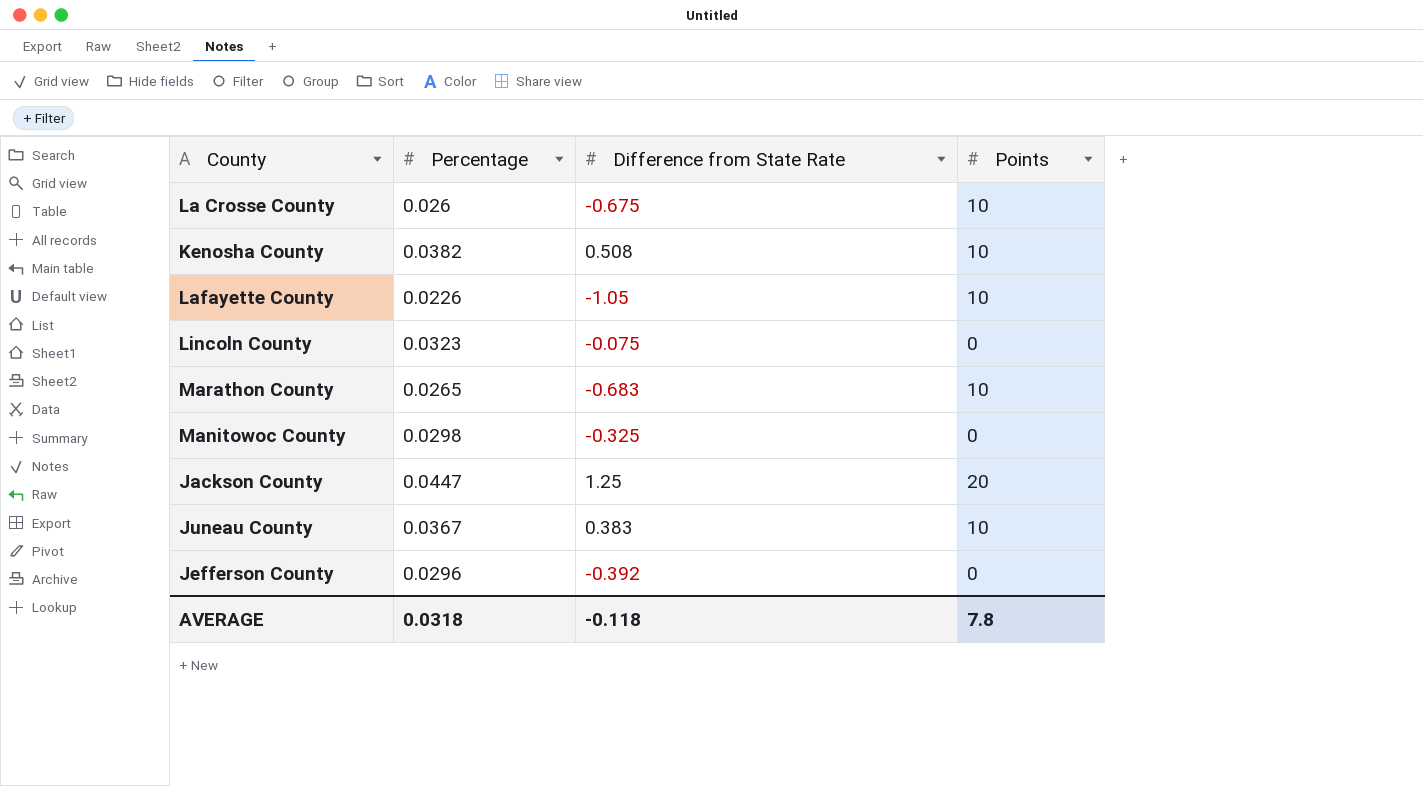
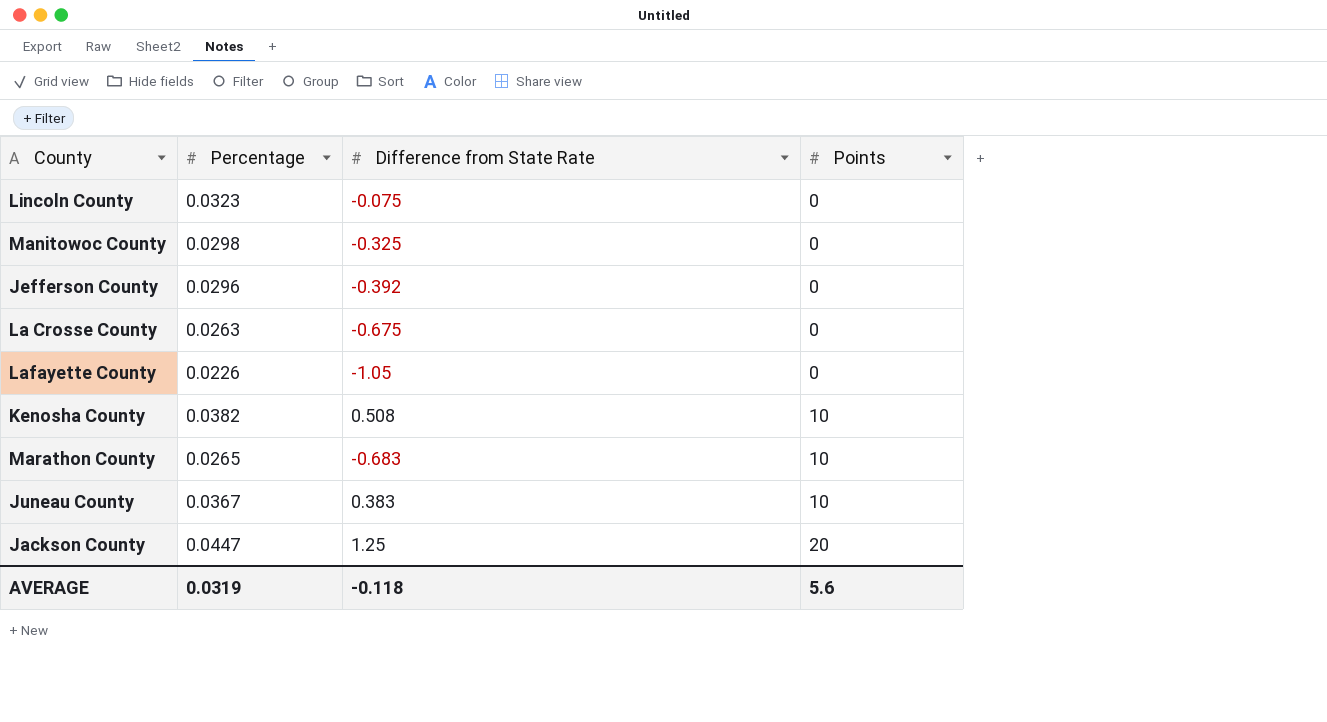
row order: none -> Points ascending
La Crosse County | Percentage: 0.026 -> 0.0263
La Crosse County | Points: 10 -> 0
Lafayette County | Points: 10 -> 0
AVERAGE | Percentage: 0.0318 -> 0.0319
AVERAGE | Points: 7.8 -> 5.6

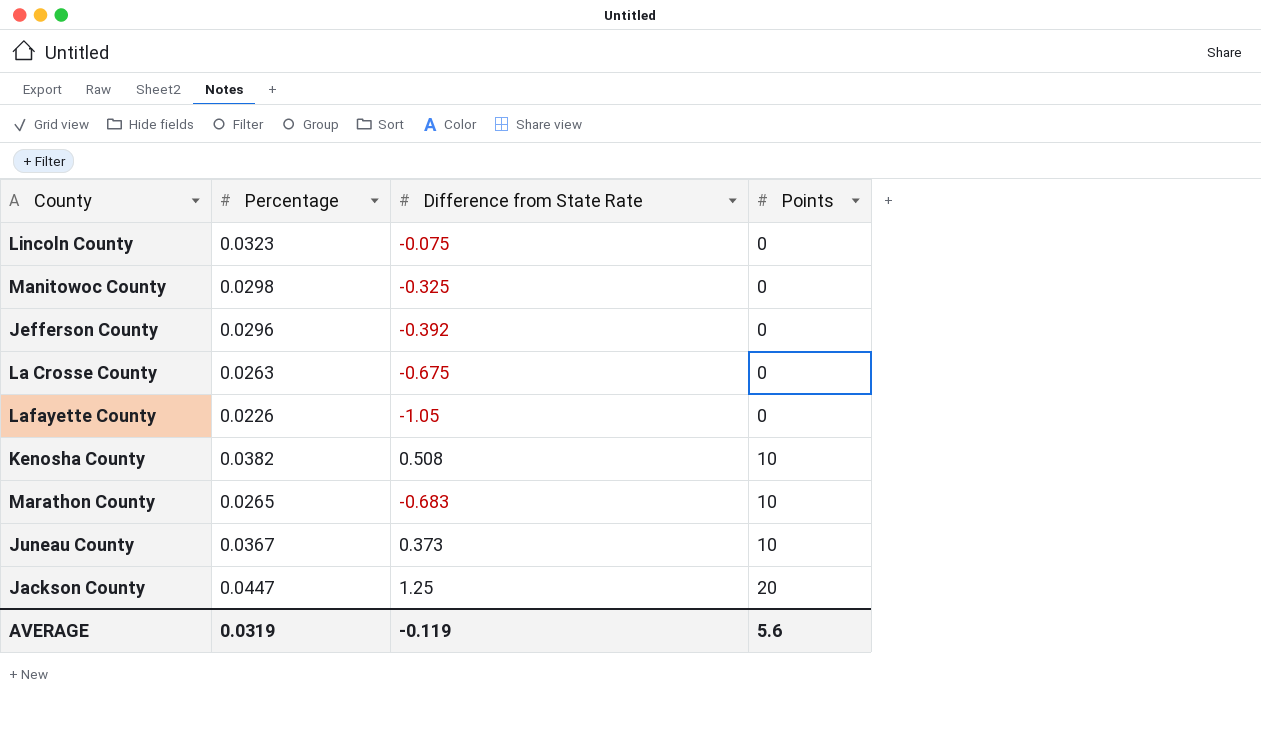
Juneau County | Difference from State Rate: 0.383 -> 0.373
AVERAGE | Difference from State Rate: -0.118 -> -0.119

